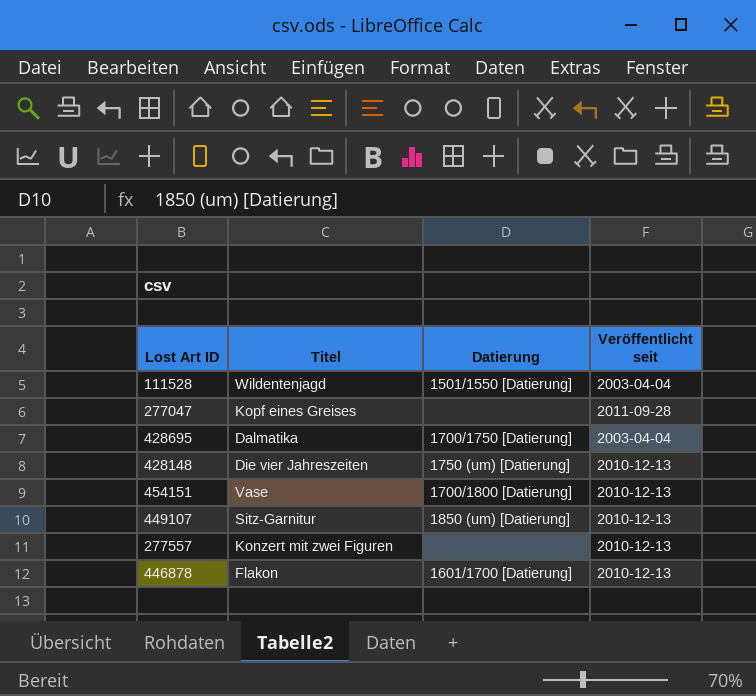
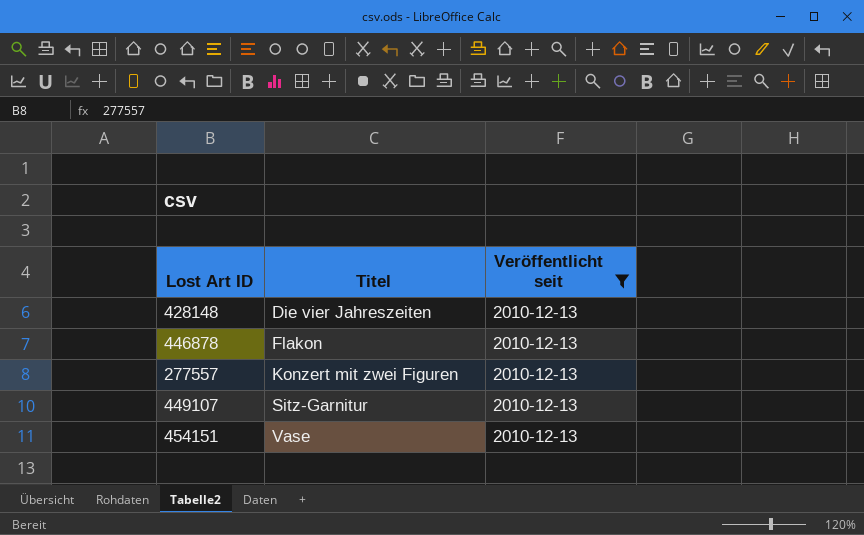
filter: none -> Veröffentlicht seit = 2010-12-13
row order: none -> Titel ascending
column Datierung | position: 3 -> none

